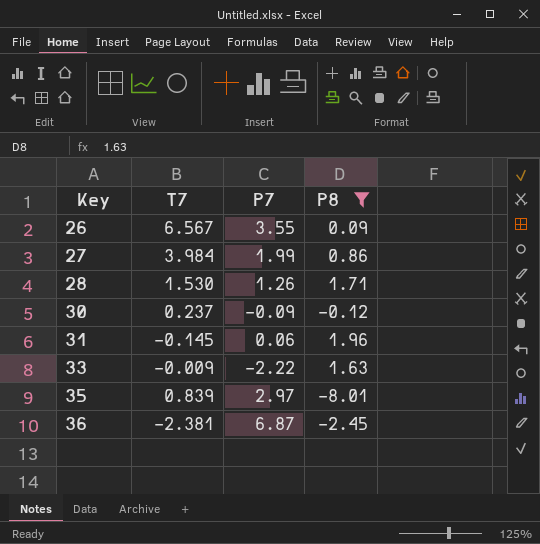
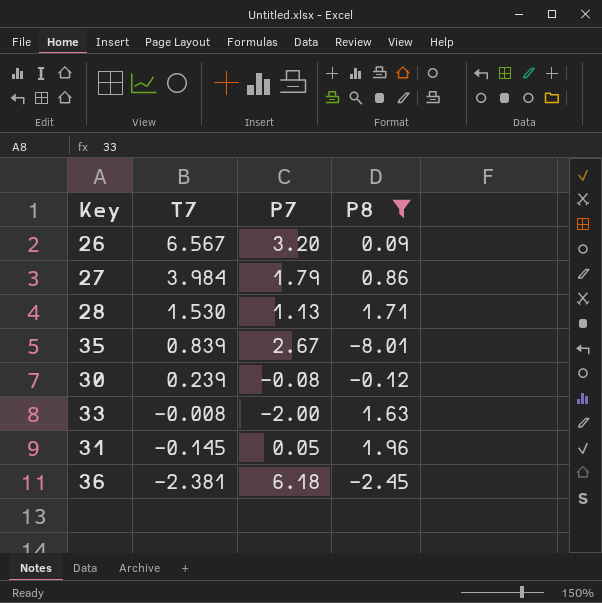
row order: Key ascending -> T7 descending
26 | P7: 3.55 -> 3.20
27 | P7: 1.99 -> 1.79
28 | P7: 1.26 -> 1.13
35 | P7: 2.97 -> 2.67
30 | T7: 0.237 -> 0.239
30 | P7: -0.09 -> -0.08
33 | T7: -0.009 -> -0.008
33 | P7: -2.22 -> -2.00
31 | P7: 0.06 -> 0.05
36 | P7: 6.87 -> 6.18

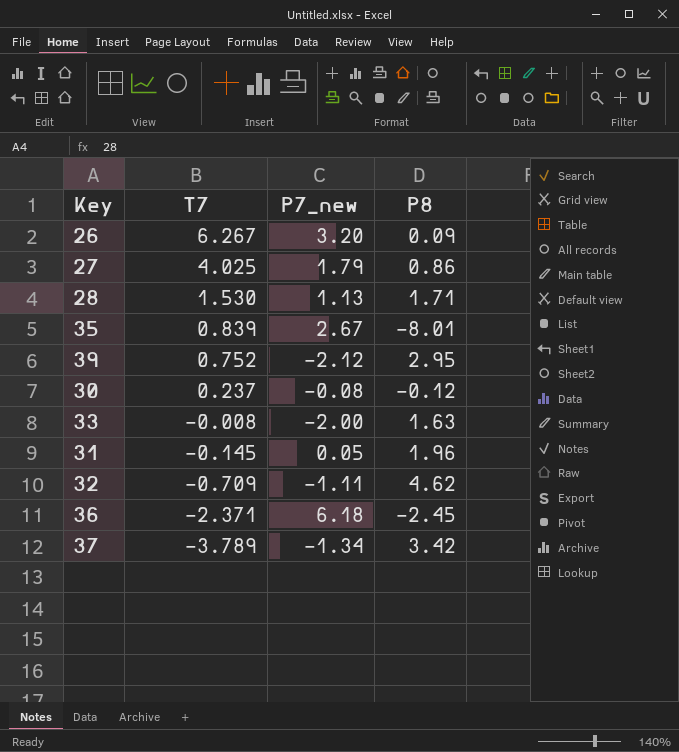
filter: P8 <= 1.96 -> none
column name: P7 -> P7_new
26 | T7: 6.567 -> 6.267
27 | T7: 3.984 -> 4.025
30 | T7: 0.239 -> 0.237
36 | T7: -2.381 -> -2.371

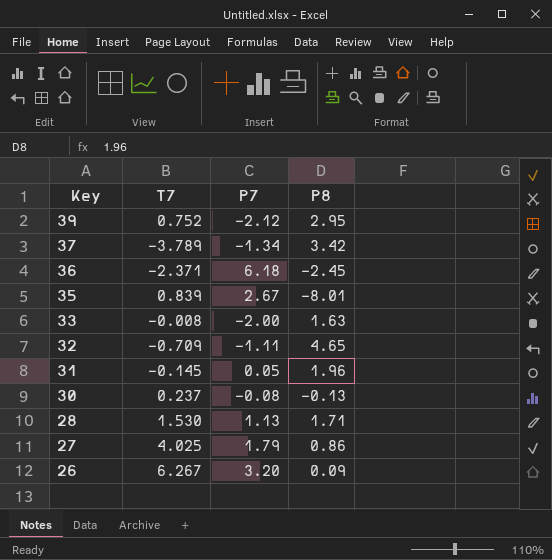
row order: T7 descending -> Key descending
column name: P7_new -> P7
32 | P8: 4.62 -> 4.65
30 | P8: -0.12 -> -0.13

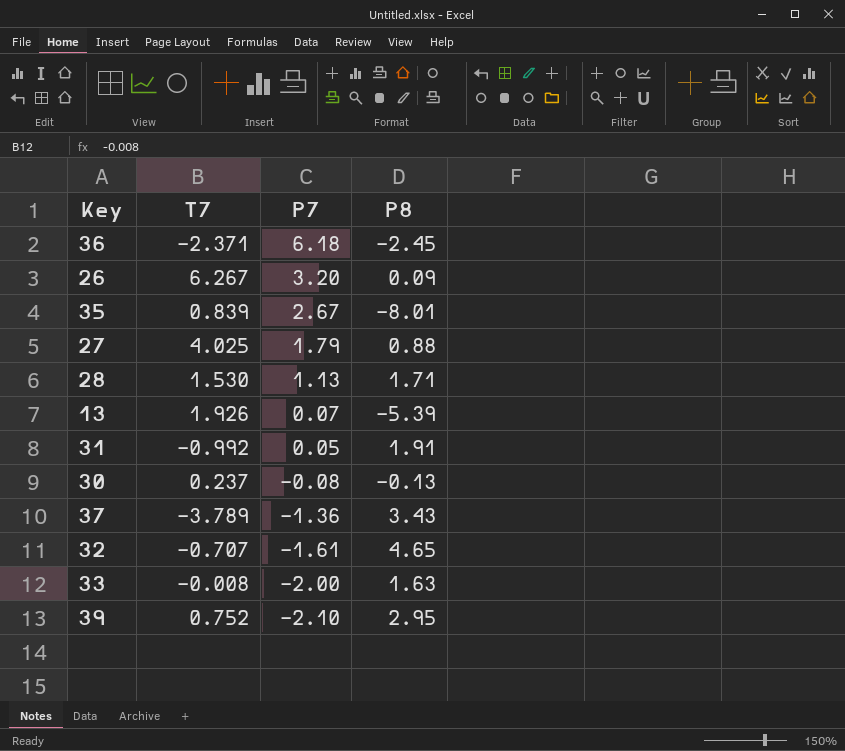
row order: Key descending -> P7 descending
27 | P8: 0.86 -> 0.88
row 13: none -> 1.926 | 0.07 | -5.39
31 | T7: -0.145 -> -0.992
31 | P8: 1.96 -> 1.91
37 | P7: -1.34 -> -1.36
37 | P8: 3.42 -> 3.43
32 | T7: -0.709 -> -0.707
32 | P7: -1.11 -> -1.61
39 | P7: -2.12 -> -2.10

